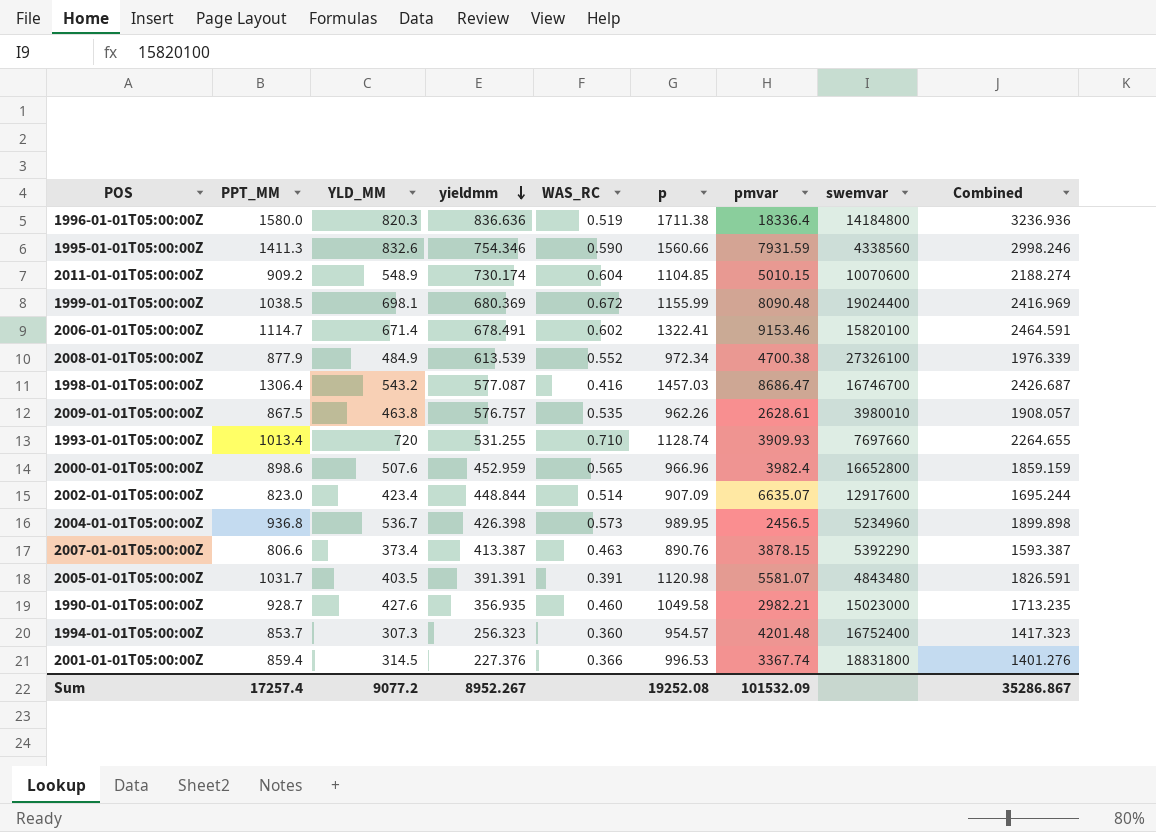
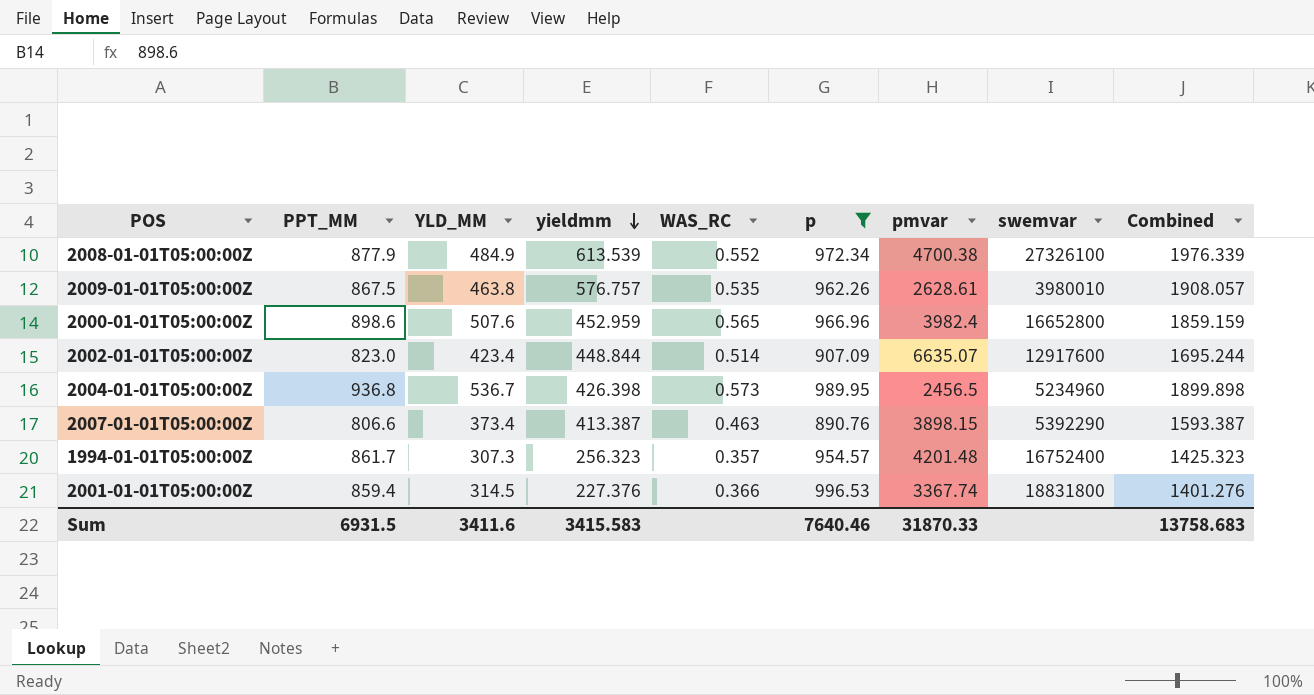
filter: none -> p <= 996.53
2007-01-01T05:00:00Z | pmvar: 3878.15 -> 3898.15
1994-01-01T05:00:00Z | PPT_MM: 853.7 -> 861.7
1994-01-01T05:00:00Z | WAS_RC: 0.360 -> 0.357
1994-01-01T05:00:00Z | Combined: 1417.323 -> 1425.323
Sum | PPT_MM: 17257.4 -> 6931.5
Sum | YLD_MM: 9077.2 -> 3411.6
Sum | yieldmm: 8952.267 -> 3415.583
Sum | p: 19252.08 -> 7640.46
Sum | pmvar: 101532.09 -> 31870.33
Sum | Combined: 35286.867 -> 13758.683

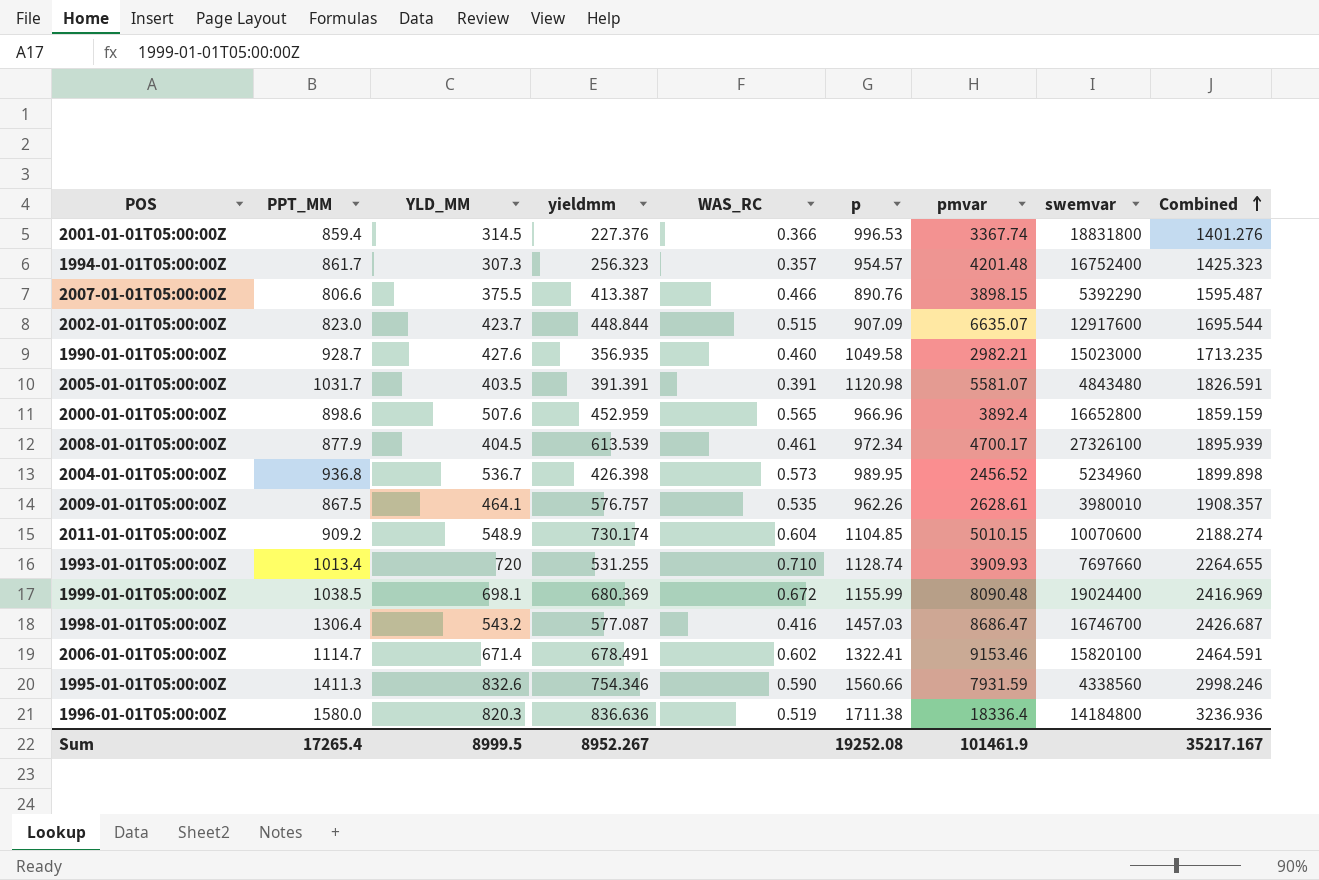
filter: p <= 996.53 -> none
row order: yieldmm descending -> Combined ascending
2007-01-01T05:00:00Z | YLD_MM: 373.4 -> 375.5
2007-01-01T05:00:00Z | WAS_RC: 0.463 -> 0.466
2007-01-01T05:00:00Z | Combined: 1593.387 -> 1595.487
2002-01-01T05:00:00Z | YLD_MM: 423.4 -> 423.7
2002-01-01T05:00:00Z | WAS_RC: 0.514 -> 0.515
2002-01-01T05:00:00Z | Combined: 1695.244 -> 1695.544
2000-01-01T05:00:00Z | pmvar: 3982.4 -> 3892.4
2008-01-01T05:00:00Z | YLD_MM: 484.9 -> 404.5
2008-01-01T05:00:00Z | WAS_RC: 0.552 -> 0.461
2008-01-01T05:00:00Z | pmvar: 4700.38 -> 4700.17
2008-01-01T05:00:00Z | Combined: 1976.339 -> 1895.939
2004-01-01T05:00:00Z | pmvar: 2456.5 -> 2456.52
2009-01-01T05:00:00Z | YLD_MM: 463.8 -> 464.1
2009-01-01T05:00:00Z | Combined: 1908.057 -> 1908.357
Sum | PPT_MM: 6931.5 -> 17265.4
Sum | YLD_MM: 3411.6 -> 8999.5
Sum | yieldmm: 3415.583 -> 8952.267
Sum | p: 7640.46 -> 19252.08
Sum | pmvar: 31870.33 -> 101461.9
Sum | Combined: 13758.683 -> 35217.167

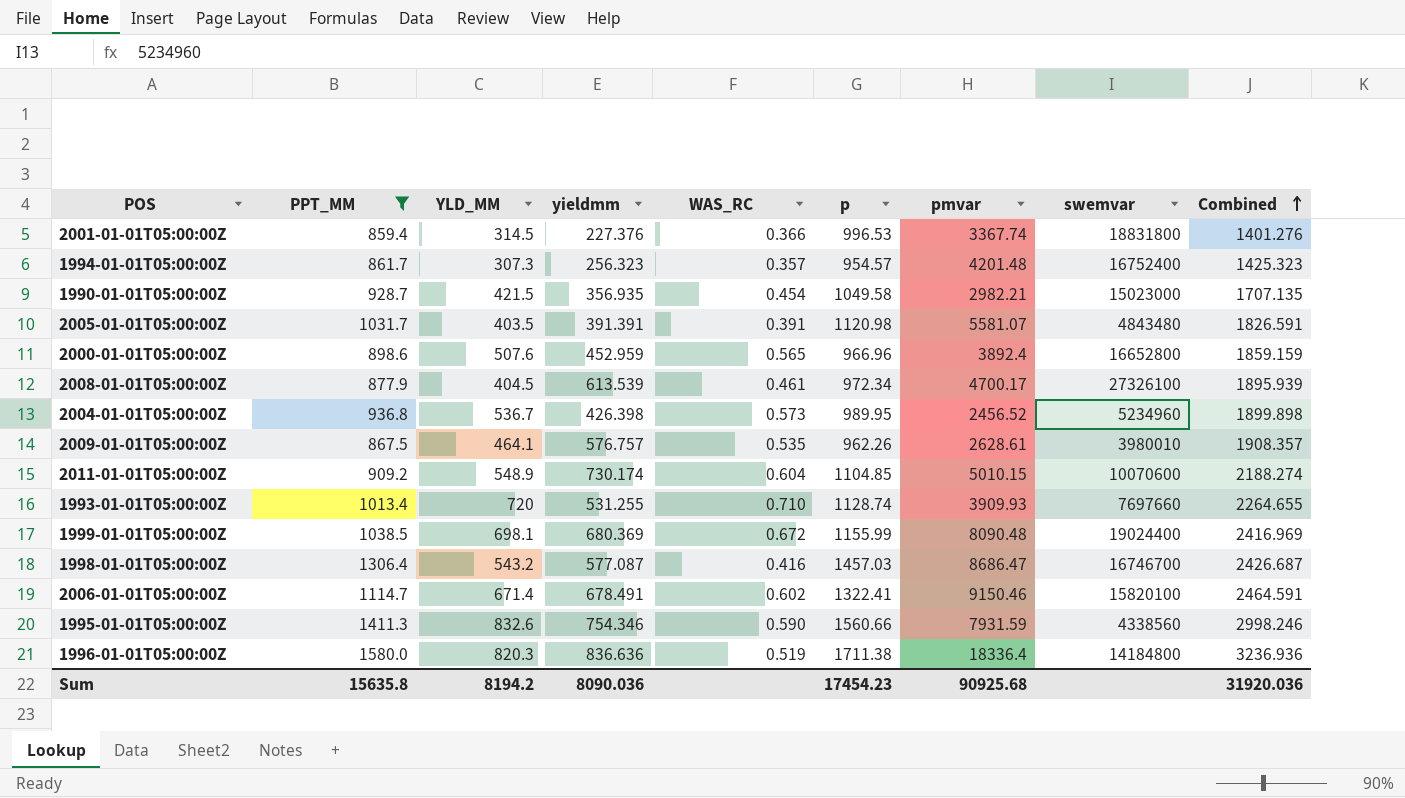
filter: none -> PPT_MM >= 859.4
1990-01-01T05:00:00Z | YLD_MM: 427.6 -> 421.5
1990-01-01T05:00:00Z | WAS_RC: 0.460 -> 0.454
1990-01-01T05:00:00Z | Combined: 1713.235 -> 1707.135
2006-01-01T05:00:00Z | pmvar: 9153.46 -> 9150.46
Sum | PPT_MM: 17265.4 -> 15635.8
Sum | YLD_MM: 8999.5 -> 8194.2
Sum | yieldmm: 8952.267 -> 8090.036
Sum | p: 19252.08 -> 17454.23
Sum | pmvar: 101461.9 -> 90925.68
Sum | Combined: 35217.167 -> 31920.036

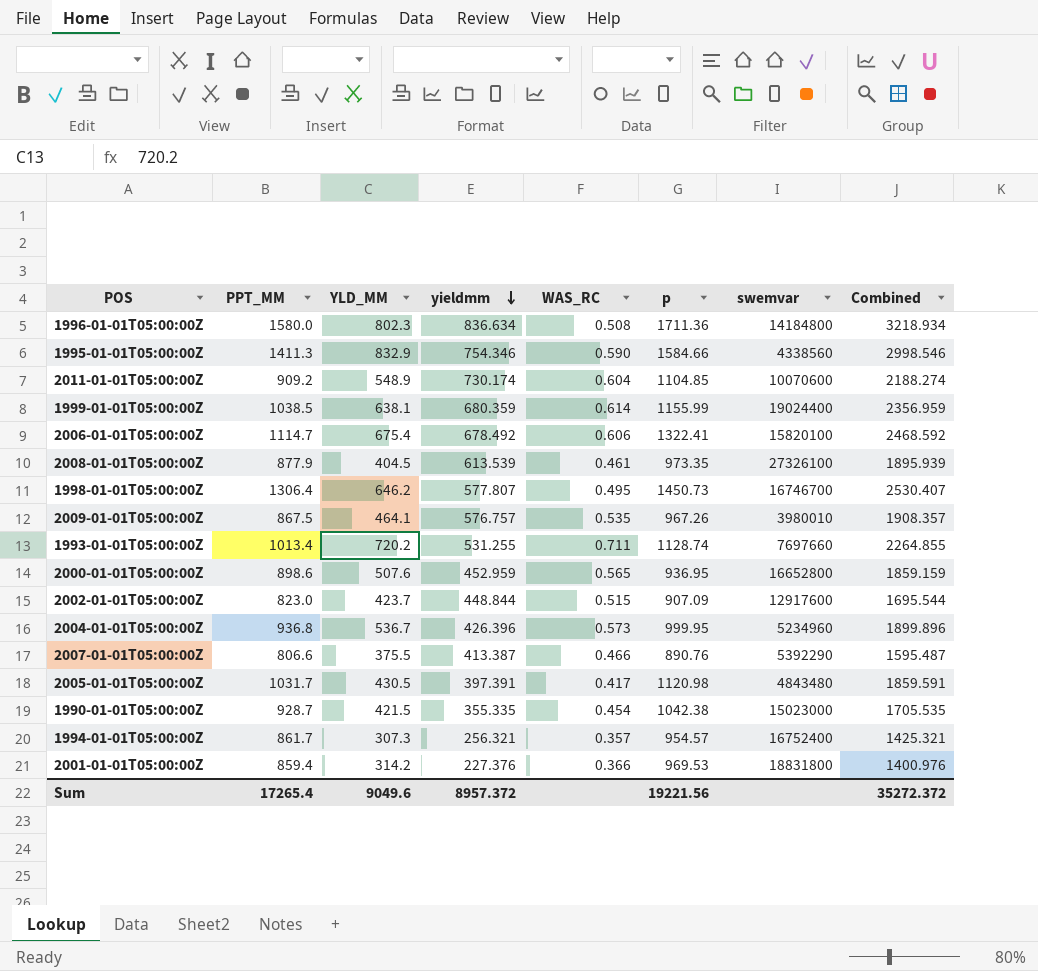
filter: PPT_MM >= 859.4 -> none
row order: Combined ascending -> yieldmm descending
column pmvar | position: 7 -> none
1996-01-01T05:00:00Z | YLD_MM: 820.3 -> 802.3
1996-01-01T05:00:00Z | yieldmm: 836.636 -> 836.634
1996-01-01T05:00:00Z | WAS_RC: 0.519 -> 0.508
1996-01-01T05:00:00Z | p: 1711.38 -> 1711.36
1996-01-01T05:00:00Z | Combined: 3236.936 -> 3218.934
1995-01-01T05:00:00Z | YLD_MM: 832.6 -> 832.9
1995-01-01T05:00:00Z | p: 1560.66 -> 1584.66
1995-01-01T05:00:00Z | Combined: 2998.246 -> 2998.546
1999-01-01T05:00:00Z | YLD_MM: 698.1 -> 638.1
1999-01-01T05:00:00Z | yieldmm: 680.369 -> 680.359
1999-01-01T05:00:00Z | WAS_RC: 0.672 -> 0.614
1999-01-01T05:00:00Z | Combined: 2416.969 -> 2356.959
2006-01-01T05:00:00Z | YLD_MM: 671.4 -> 675.4
2006-01-01T05:00:00Z | yieldmm: 678.491 -> 678.492
2006-01-01T05:00:00Z | WAS_RC: 0.602 -> 0.606
2006-01-01T05:00:00Z | Combined: 2464.591 -> 2468.592
2008-01-01T05:00:00Z | p: 972.34 -> 973.35
1998-01-01T05:00:00Z | YLD_MM: 543.2 -> 646.2
1998-01-01T05:00:00Z | yieldmm: 577.087 -> 577.807
1998-01-01T05:00:00Z | WAS_RC: 0.416 -> 0.495
1998-01-01T05:00:00Z | p: 1457.03 -> 1450.73
1998-01-01T05:00:00Z | Combined: 2426.687 -> 2530.407
2009-01-01T05:00:00Z | p: 962.26 -> 967.26
1993-01-01T05:00:00Z | YLD_MM: 720 -> 720.2
1993-01-01T05:00:00Z | WAS_RC: 0.710 -> 0.711
1993-01-01T05:00:00Z | Combined: 2264.655 -> 2264.855
2000-01-01T05:00:00Z | p: 966.96 -> 936.95
2004-01-01T05:00:00Z | yieldmm: 426.398 -> 426.396
2004-01-01T05:00:00Z | p: 989.95 -> 999.95
2004-01-01T05:00:00Z | Combined: 1899.898 -> 1899.896
2005-01-01T05:00:00Z | YLD_MM: 403.5 -> 430.5
2005-01-01T05:00:00Z | yieldmm: 391.391 -> 397.391
2005-01-01T05:00:00Z | WAS_RC: 0.391 -> 0.417
2005-01-01T05:00:00Z | Combined: 1826.591 -> 1859.591
1990-01-01T05:00:00Z | yieldmm: 356.935 -> 355.335
1990-01-01T05:00:00Z | p: 1049.58 -> 1042.38
1990-01-01T05:00:00Z | Combined: 1707.135 -> 1705.535
1994-01-01T05:00:00Z | yieldmm: 256.323 -> 256.321
1994-01-01T05:00:00Z | Combined: 1425.323 -> 1425.321
2001-01-01T05:00:00Z | YLD_MM: 314.5 -> 314.2
2001-01-01T05:00:00Z | p: 996.53 -> 969.53
2001-01-01T05:00:00Z | Combined: 1401.276 -> 1400.976
Sum | PPT_MM: 15635.8 -> 17265.4
Sum | YLD_MM: 8194.2 -> 9049.6
Sum | yieldmm: 8090.036 -> 8957.372
Sum | p: 17454.23 -> 19221.56
Sum | Combined: 31920.036 -> 35272.372

